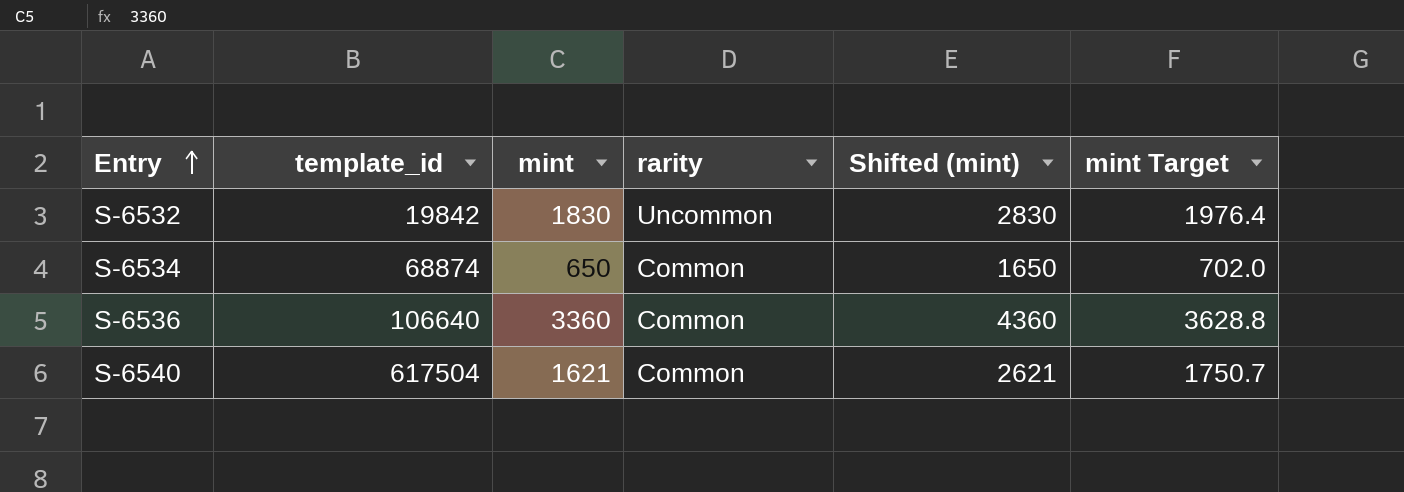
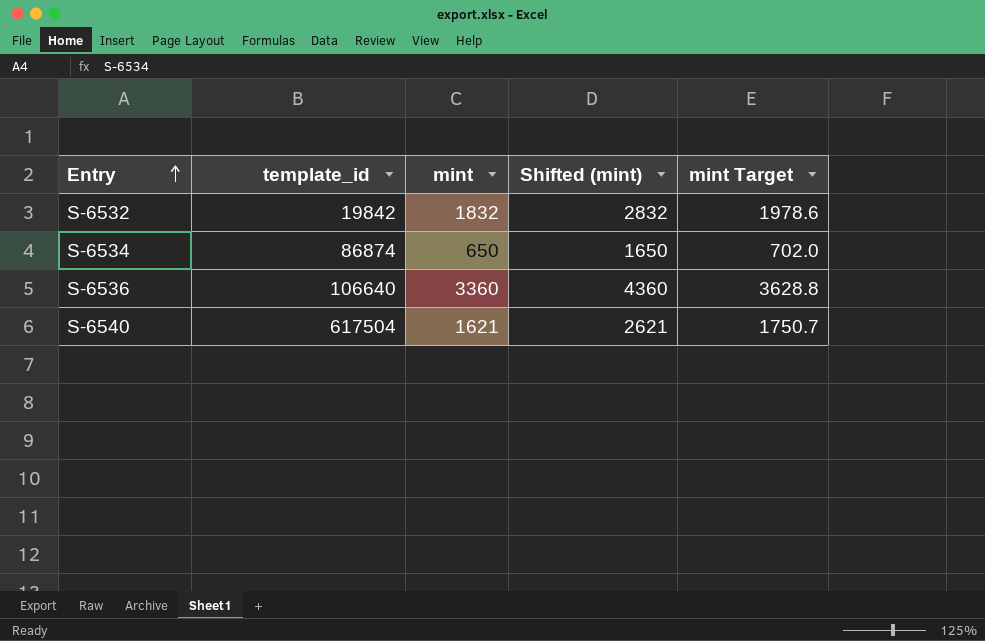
column rarity | position: 4 -> none
S-6532 | mint: 1830 -> 1832
S-6532 | Shifted (mint): 2830 -> 2832
S-6532 | mint Target: 1976.4 -> 1978.6
S-6534 | template_id: 68874 -> 86874

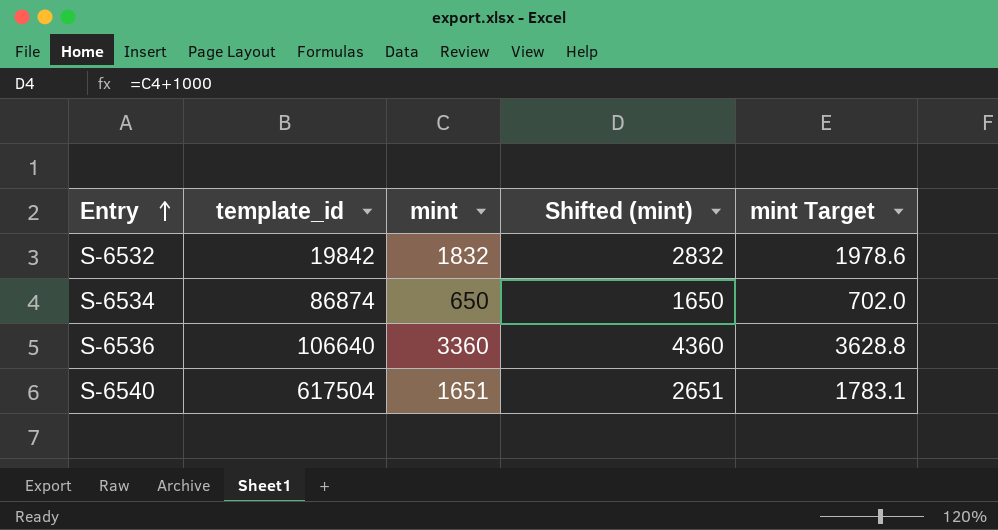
S-6540 | mint: 1621 -> 1651
S-6540 | Shifted (mint): 2621 -> 2651
S-6540 | mint Target: 1750.7 -> 1783.1

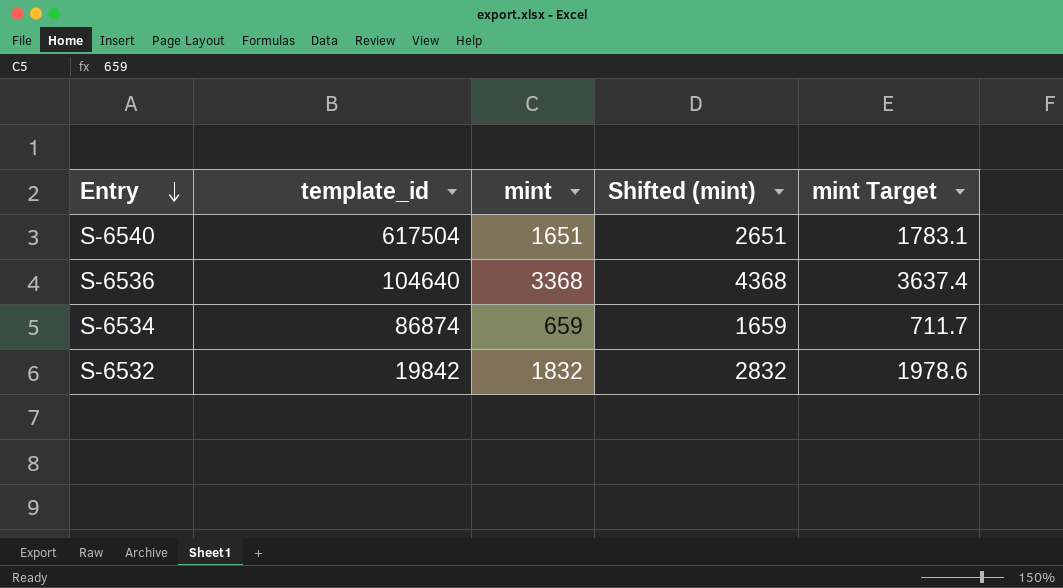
row order: Entry ascending -> Entry descending
S-6536 | template_id: 106640 -> 104640
S-6536 | mint: 3360 -> 3368
S-6536 | Shifted (mint): 4360 -> 4368
S-6536 | mint Target: 3628.8 -> 3637.4
S-6534 | mint: 650 -> 659
S-6534 | Shifted (mint): 1650 -> 1659
S-6534 | mint Target: 702.0 -> 711.7

